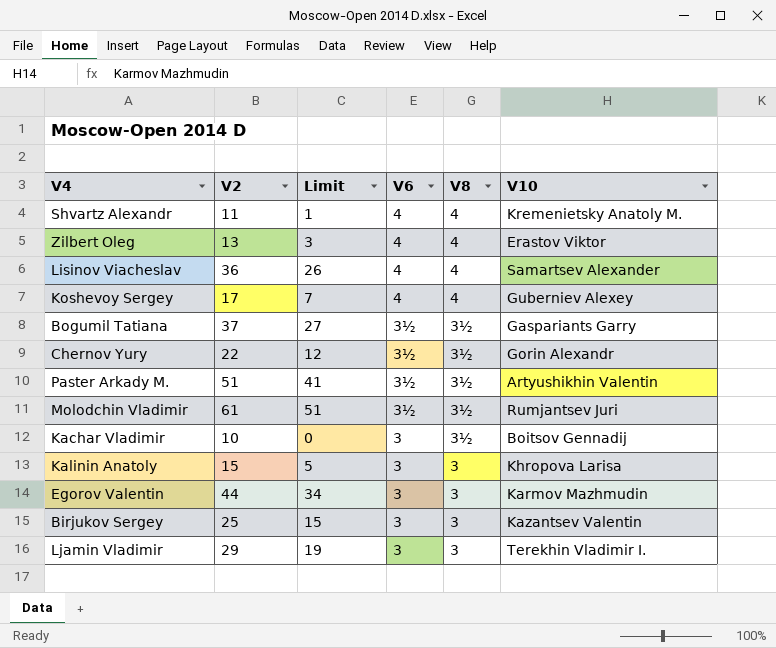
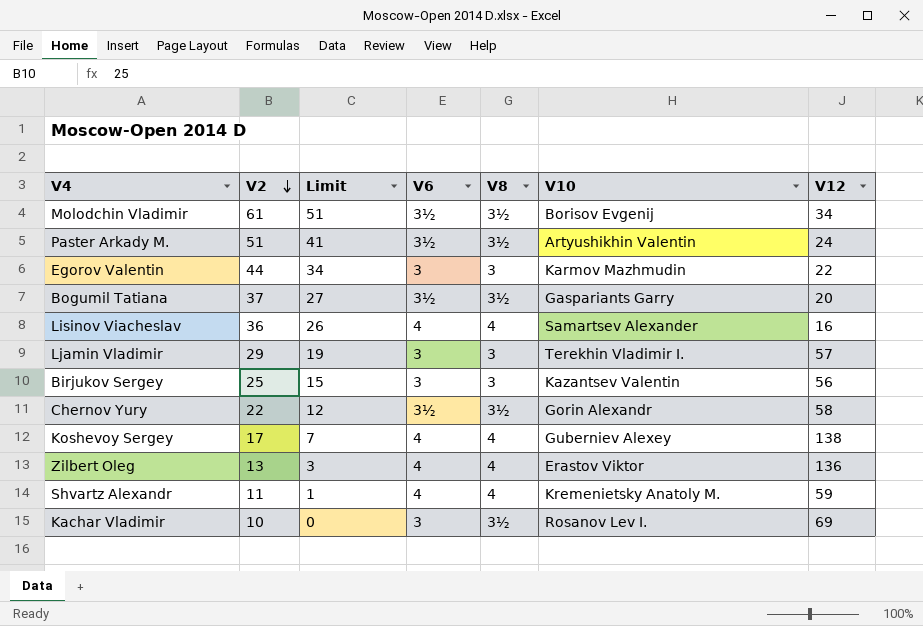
row order: none -> V2 descending
column V12 | position: none -> 7
row Kalinin Anatoly: 15 | 5 | 3 | 3 | Khropova Larisa -> none
Molodchin Vladimir | V10: Rumjantsev Juri -> Borisov Evgenij
Kachar Vladimir | V10: Boitsov Gennadij -> Rosanov Lev I.

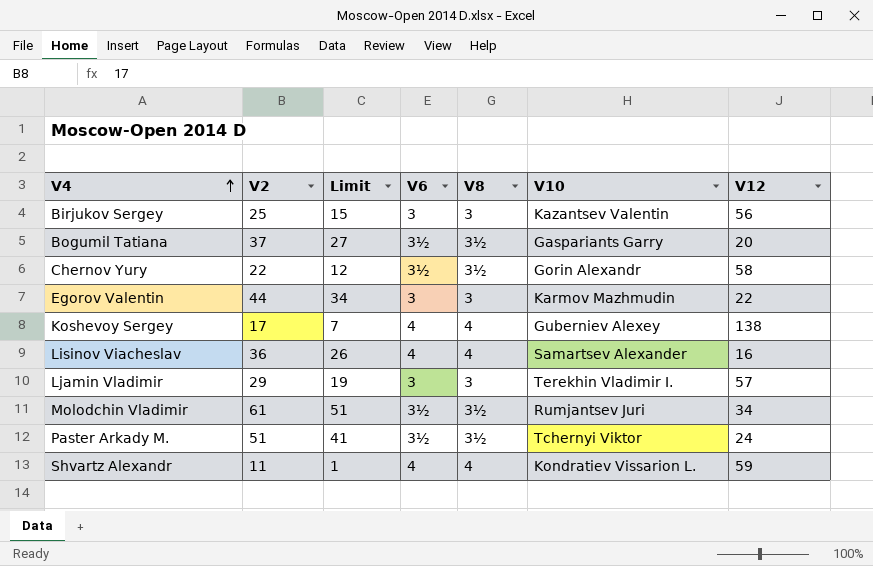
row order: V2 descending -> V4 ascending
row Zilbert Oleg: 13 | 3 | 4 | 4 | Erastov Viktor | 136 -> none
row Kachar Vladimir: 10 | 0 | 3 | 3½ | Rosanov Lev I. | 69 -> none
Molodchin Vladimir | V10: Borisov Evgenij -> Rumjantsev Juri
Paster Arkady M. | V10: Artyushikhin Valentin -> Tchernyi Viktor
Shvartz Alexandr | V10: Kremenietsky Anatoly M. -> Kondratiev Vissarion L.

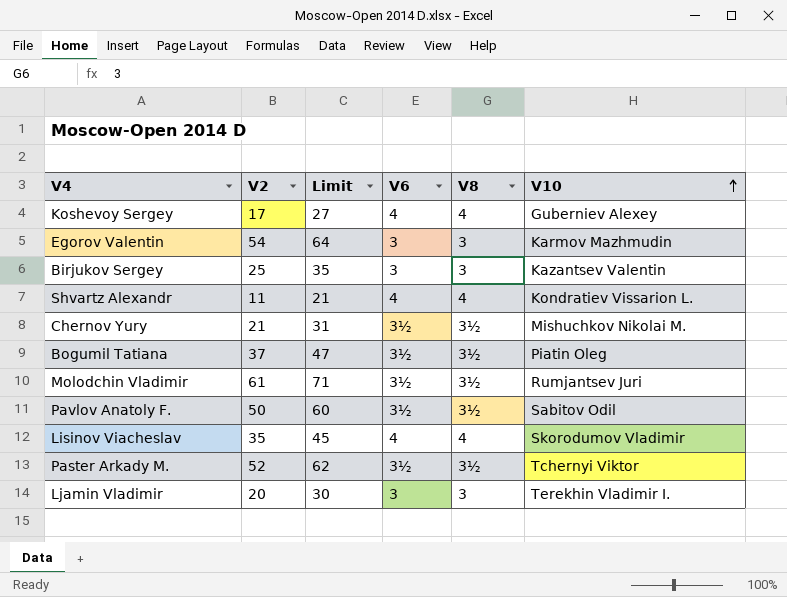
row order: V4 ascending -> V10 ascending
column V12 | position: 7 -> none
column Limit | formula: [V2] - 10 -> [V2] + 10
Egorov Valentin | V2: 44 -> 54
Chernov Yury | V2: 22 -> 21
Chernov Yury | V10: Gorin Alexandr -> Mishuchkov Nikolai M.
Bogumil Tatiana | V10: Gaspariants Garry -> Piatin Oleg
row Pavlov Anatoly F.: none -> 50 | 60 | 3½ | 3½ | Sabitov Odil
Lisinov Viacheslav | V2: 36 -> 35
Lisinov Viacheslav | V10: Samartsev Alexander -> Skorodumov Vladimir
Paster Arkady M. | V2: 51 -> 52
Ljamin Vladimir | V2: 29 -> 20

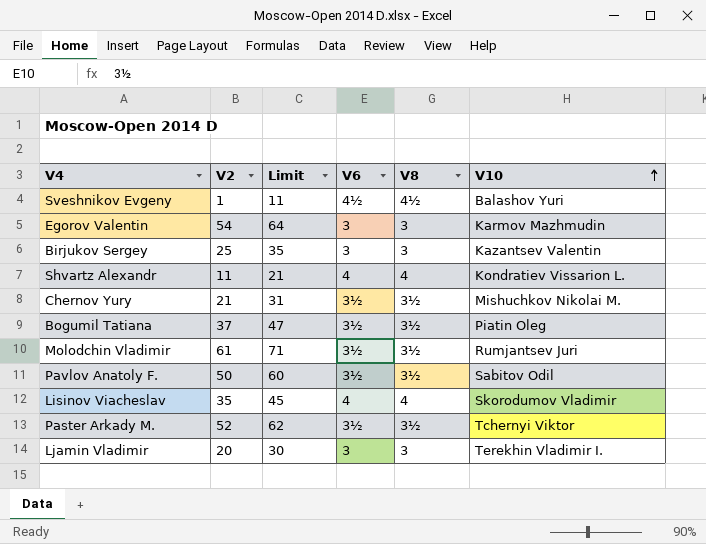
row Koshevoy Sergey: 17 | 27 | 4 | 4 | Guberniev Alexey -> none
row Sveshnikov Evgeny: none -> 1 | 11 | 4½ | 4½ | Balashov Yuri

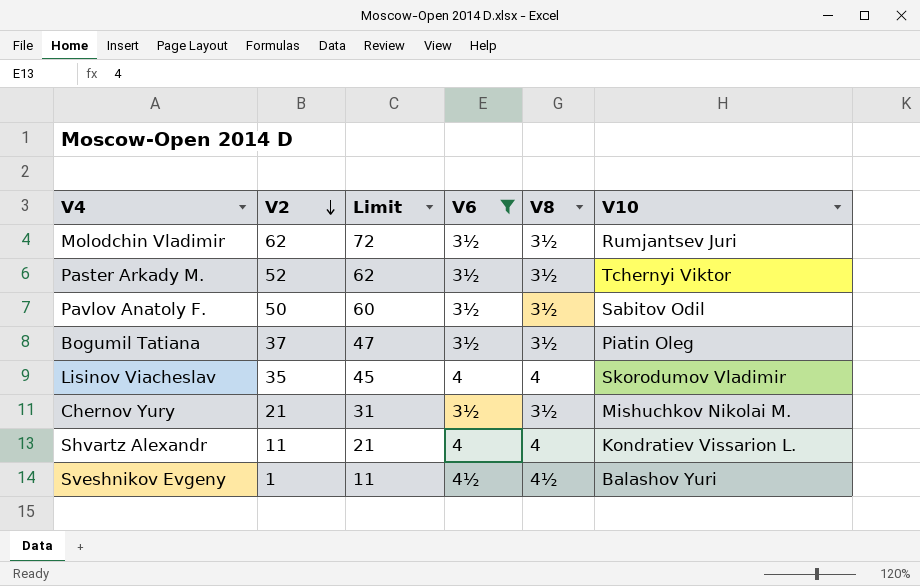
filter: none -> V6 != 3
row order: V10 ascending -> V2 descending
Molodchin Vladimir | V2: 61 -> 62
Molodchin Vladimir | Limit: 71 -> 72

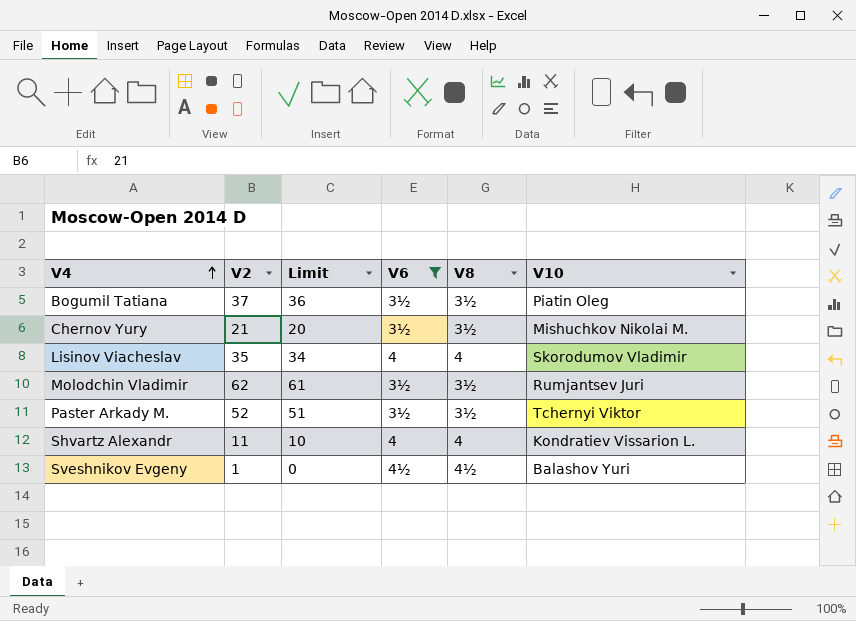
row order: V2 descending -> V4 ascending
column Limit | formula: [V2] + 10 -> [V2] - 1
row Pavlov Anatoly F.: 50 | 60 | 3½ | 3½ | Sabitov Odil -> none

